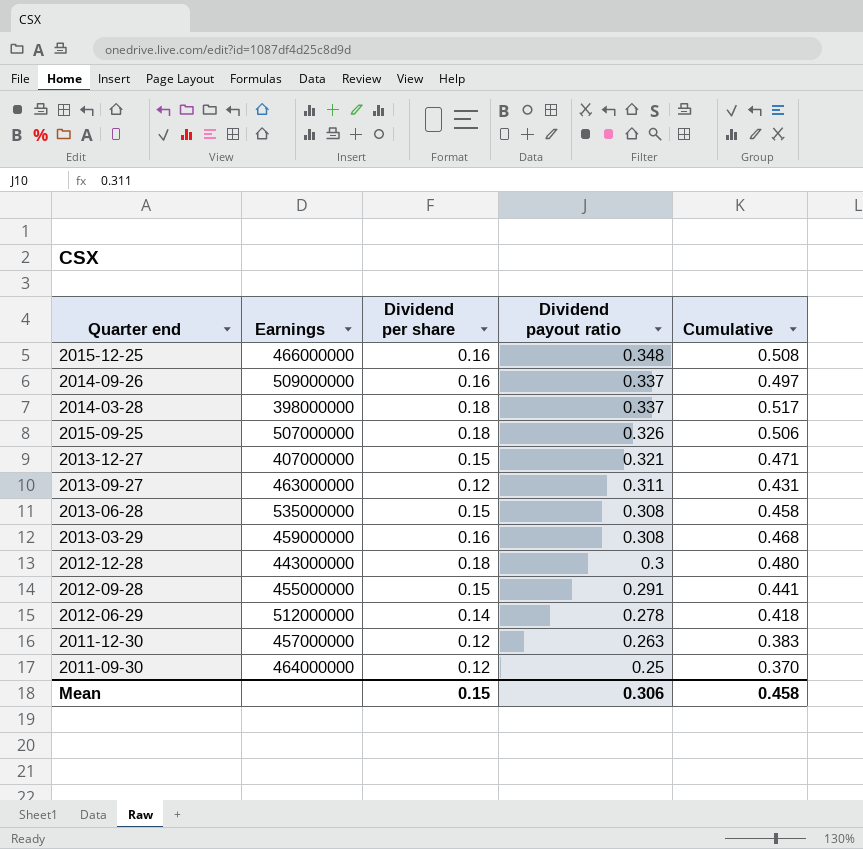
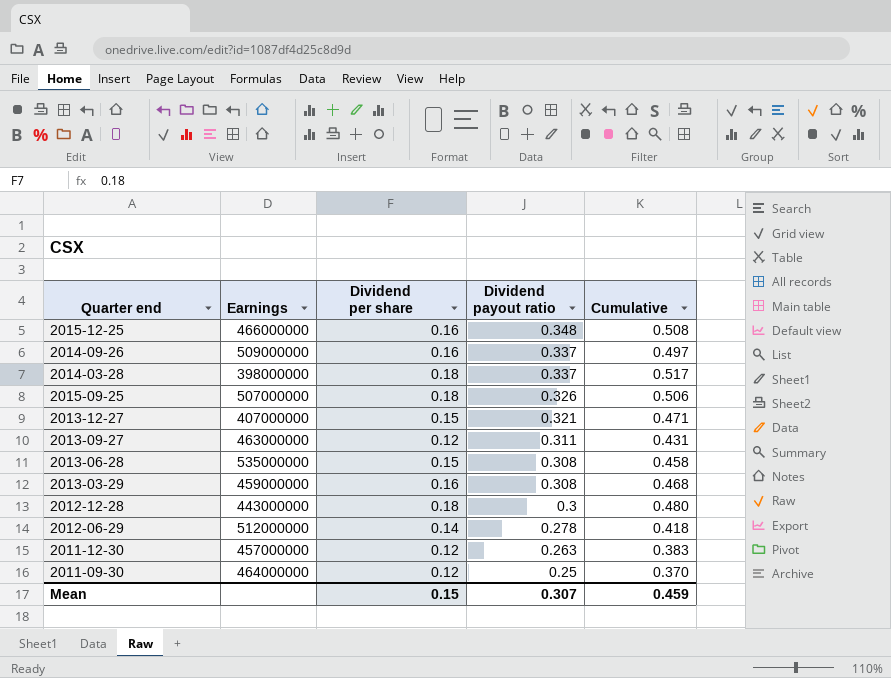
row 2012-09-28: 455000000 | 0.15 | 0.291 | 0.441 -> none
Mean | Dividend payout ratio: 0.306 -> 0.307
Mean | Cumulative: 0.458 -> 0.459

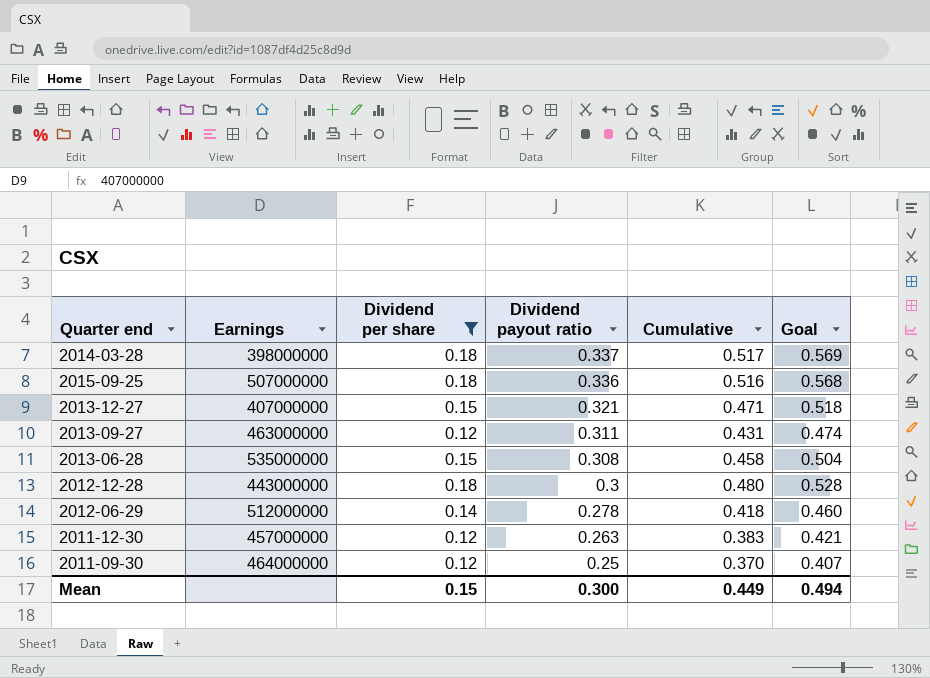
filter: none -> Dividend per share != 0.16
column Goal | formula: none -> [Cumulative] * 1.1
2015-09-25 | Dividend payout ratio: 0.326 -> 0.336
2015-09-25 | Cumulative: 0.506 -> 0.516
Mean | Dividend payout ratio: 0.307 -> 0.300
Mean | Cumulative: 0.459 -> 0.449

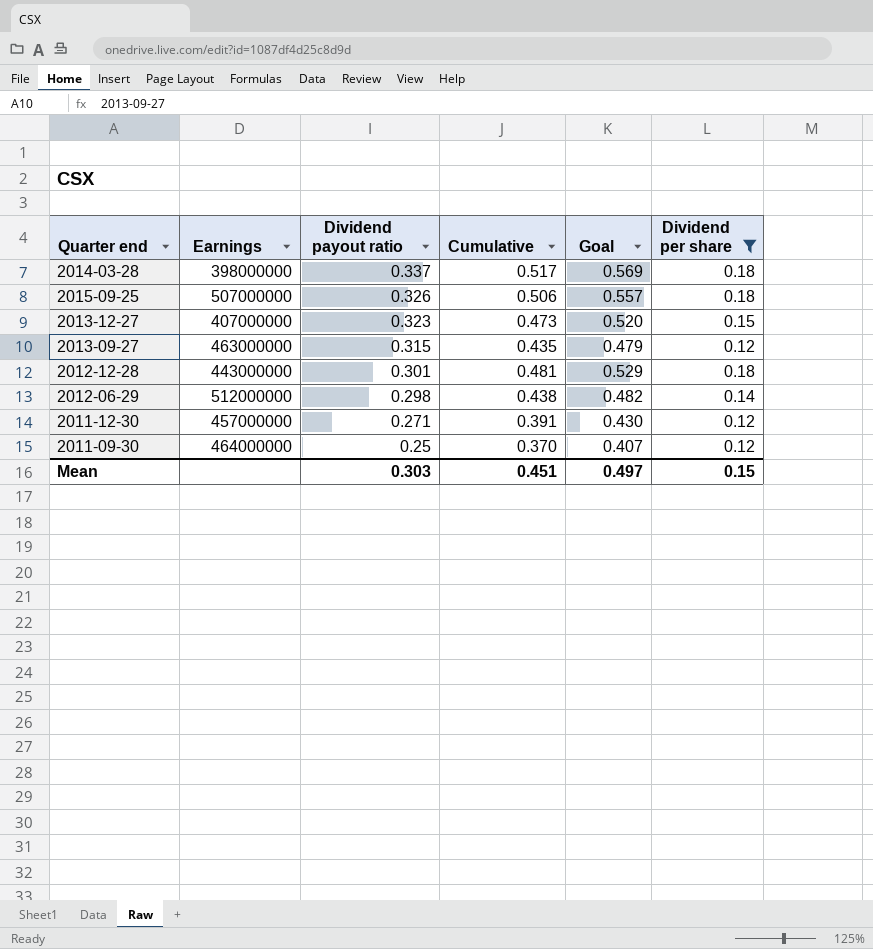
column Dividend per share | position: 3 -> 6
row 2013-06-28: 535000000 | 0.15 | 0.308 | 0.458 | 0.504 -> none
2015-09-25 | Dividend payout ratio: 0.336 -> 0.326
2015-09-25 | Cumulative: 0.516 -> 0.506
2015-09-25 | Goal: 0.568 -> 0.557
2013-12-27 | Dividend payout ratio: 0.321 -> 0.323
2013-12-27 | Cumulative: 0.471 -> 0.473
2013-12-27 | Goal: 0.518 -> 0.520
2013-09-27 | Dividend payout ratio: 0.311 -> 0.315
2013-09-27 | Cumulative: 0.431 -> 0.435
2013-09-27 | Goal: 0.474 -> 0.479
2012-12-28 | Dividend payout ratio: 0.3 -> 0.301
2012-12-28 | Cumulative: 0.480 -> 0.481
2012-12-28 | Goal: 0.528 -> 0.529
2012-06-29 | Dividend payout ratio: 0.278 -> 0.298
2012-06-29 | Cumulative: 0.418 -> 0.438
2012-06-29 | Goal: 0.460 -> 0.482
2011-12-30 | Dividend payout ratio: 0.263 -> 0.271
2011-12-30 | Cumulative: 0.383 -> 0.391
2011-12-30 | Goal: 0.421 -> 0.430
Mean | Dividend payout ratio: 0.300 -> 0.303
Mean | Cumulative: 0.449 -> 0.451
Mean | Goal: 0.494 -> 0.497

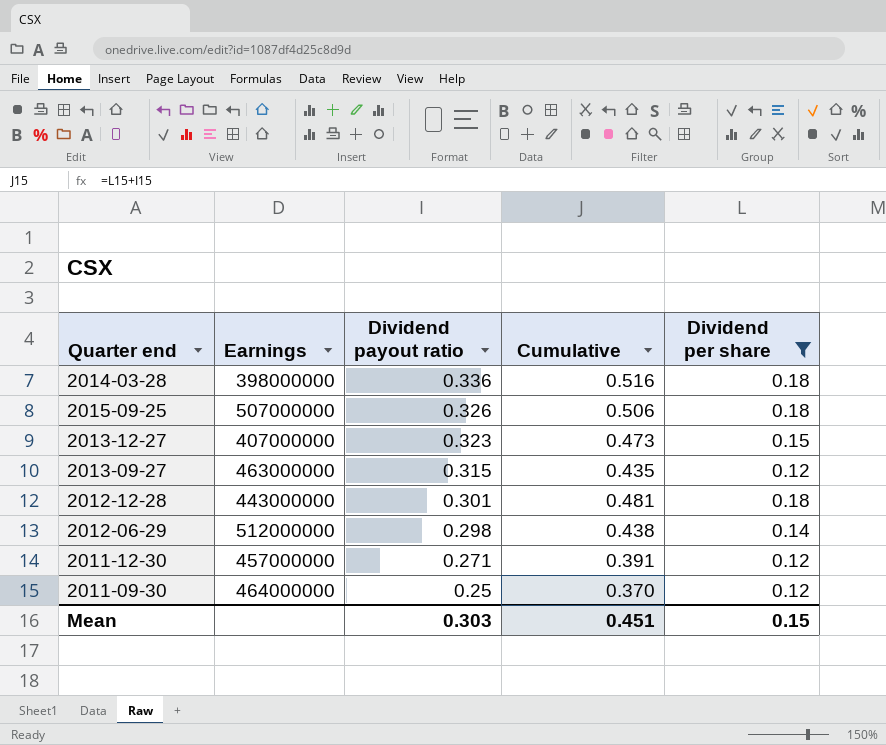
column Goal | formula: [Cumulative] * 1.1 -> none
2014-03-28 | Dividend payout ratio: 0.337 -> 0.336
2014-03-28 | Cumulative: 0.517 -> 0.516

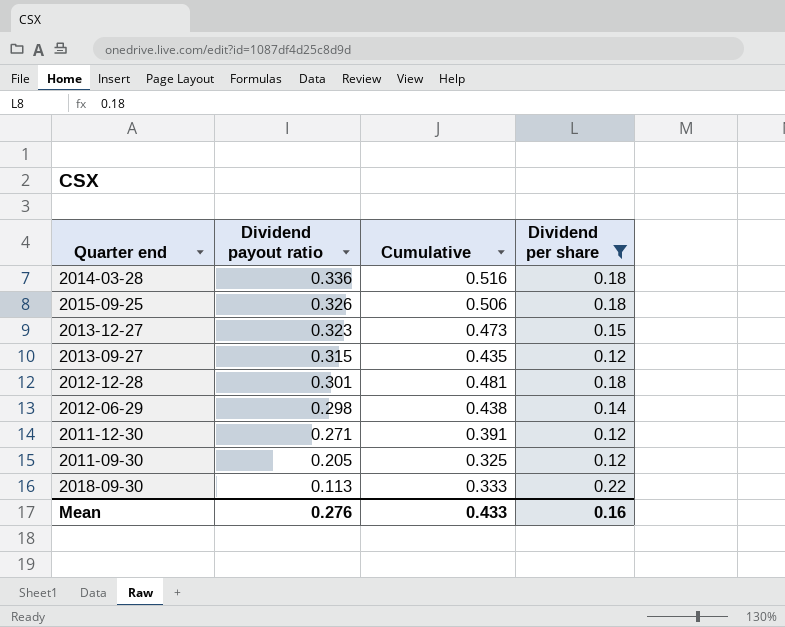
column Earnings | position: 2 -> none
2011-09-30 | Dividend payout ratio: 0.25 -> 0.205
2011-09-30 | Cumulative: 0.370 -> 0.325
row 2018-09-30: none -> 0.113 | 0.333 | 0.22
Mean | Dividend payout ratio: 0.303 -> 0.276
Mean | Cumulative: 0.451 -> 0.433
Mean | Dividend per share: 0.15 -> 0.16

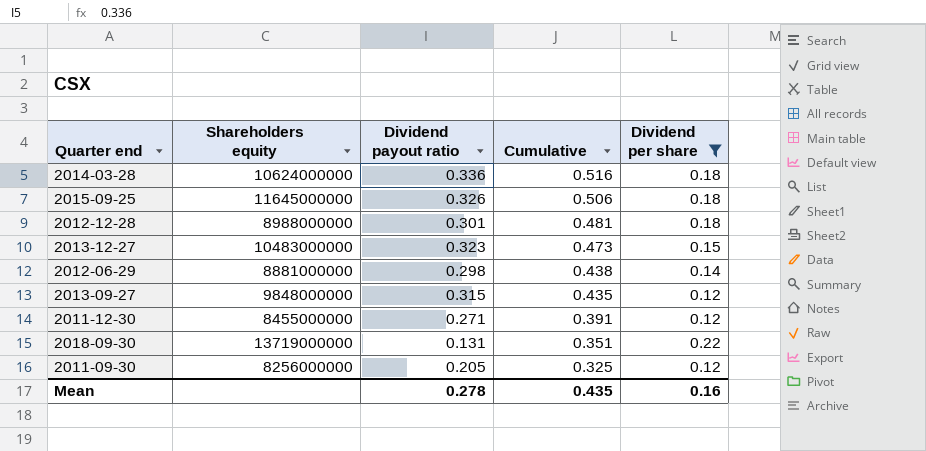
row order: Dividend payout ratio descending -> Cumulative descending
column Shareholders equity | position: none -> 2
2018-09-30 | Dividend payout ratio: 0.113 -> 0.131
2018-09-30 | Cumulative: 0.333 -> 0.351
Mean | Dividend payout ratio: 0.276 -> 0.278
Mean | Cumulative: 0.433 -> 0.435

